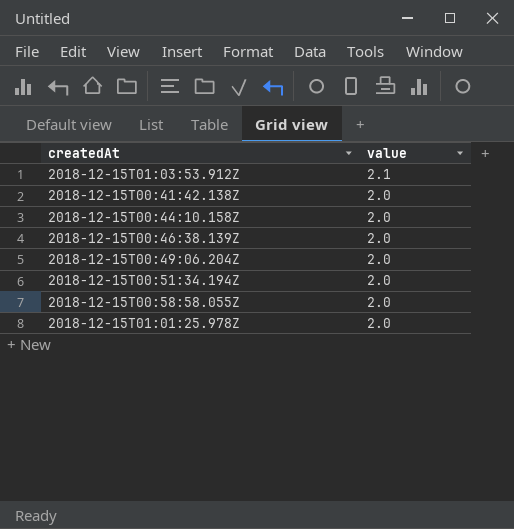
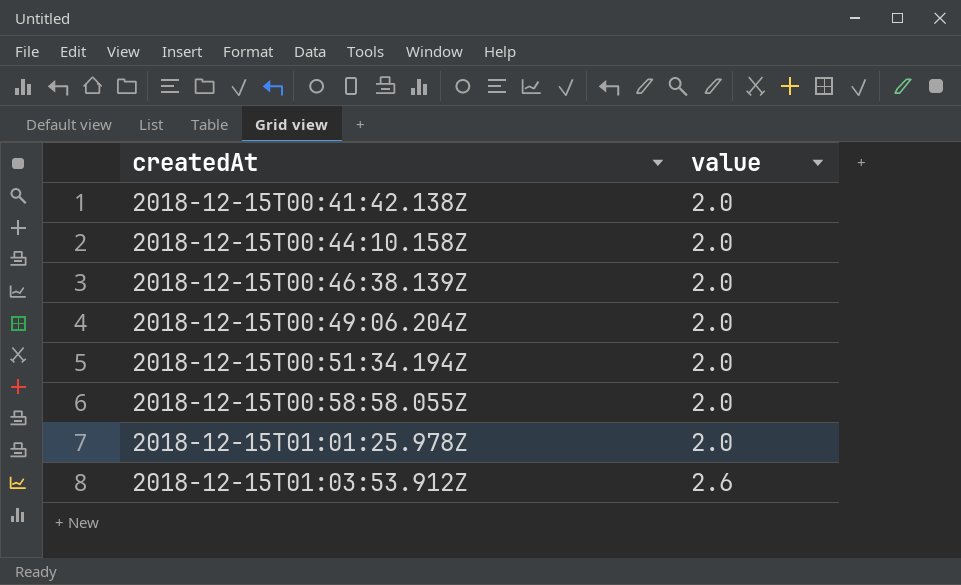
row order: value descending -> createdAt ascending
2018-12-15T01:03:53.912Z | value: 2.1 -> 2.6

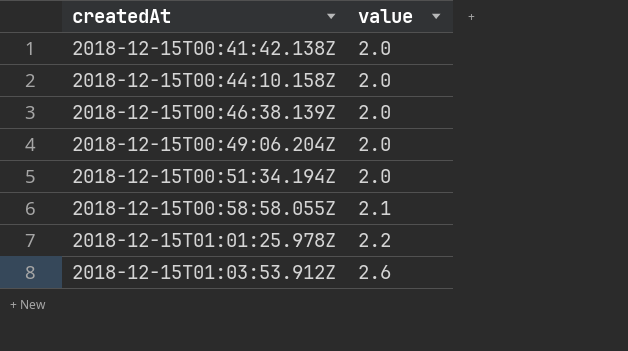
2018-12-15T00:58:58.055Z | value: 2.0 -> 2.1
2018-12-15T01:01:25.978Z | value: 2.0 -> 2.2

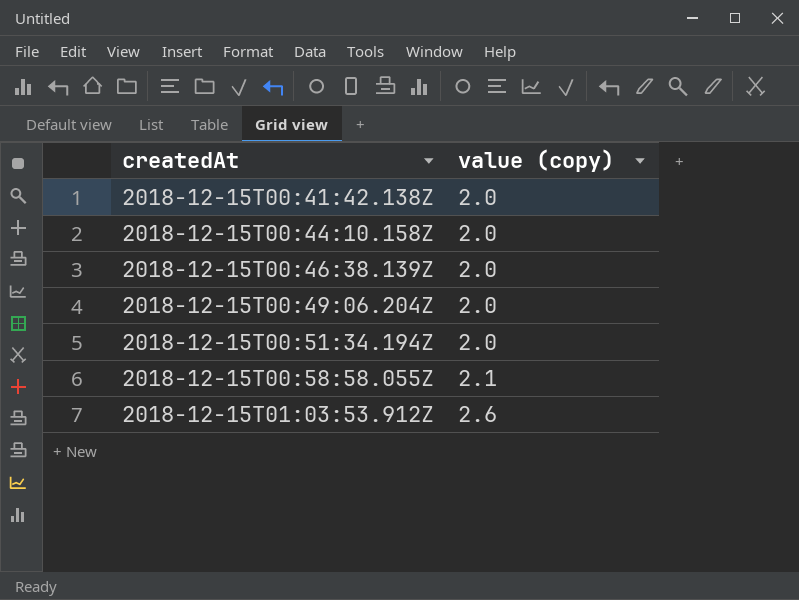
column name: value -> value (copy)
row 2018-12-15T01:01:25.978Z: 2.2 -> none

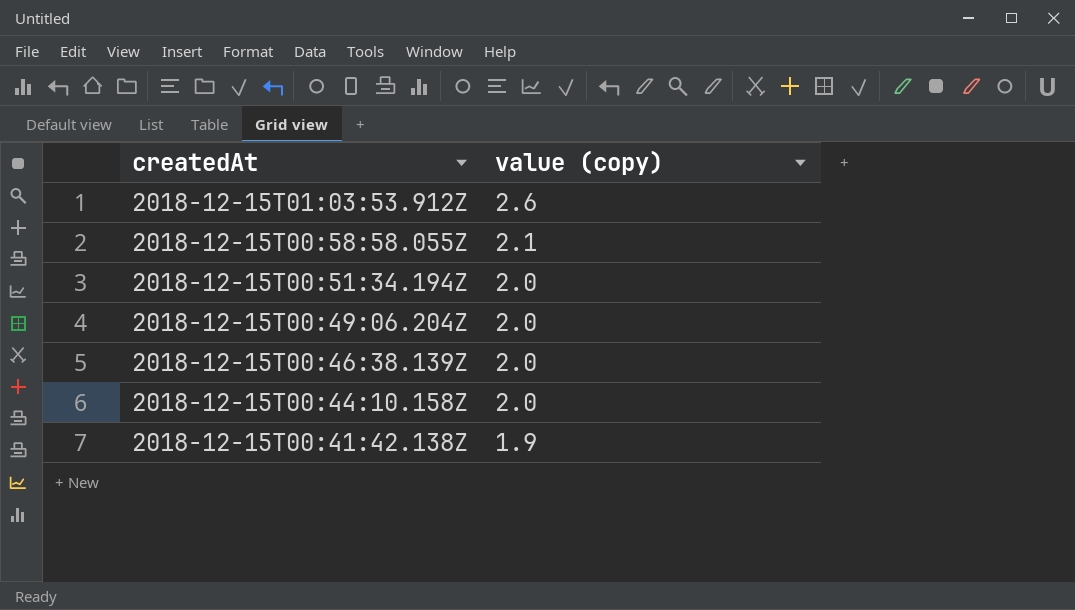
row order: createdAt ascending -> createdAt descending
2018-12-15T00:41:42.138Z | value (copy): 2.0 -> 1.9

